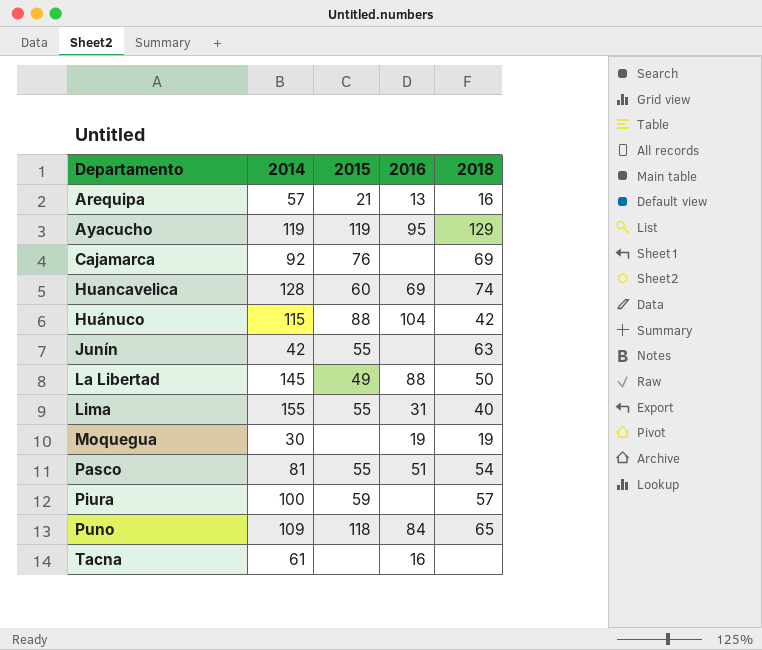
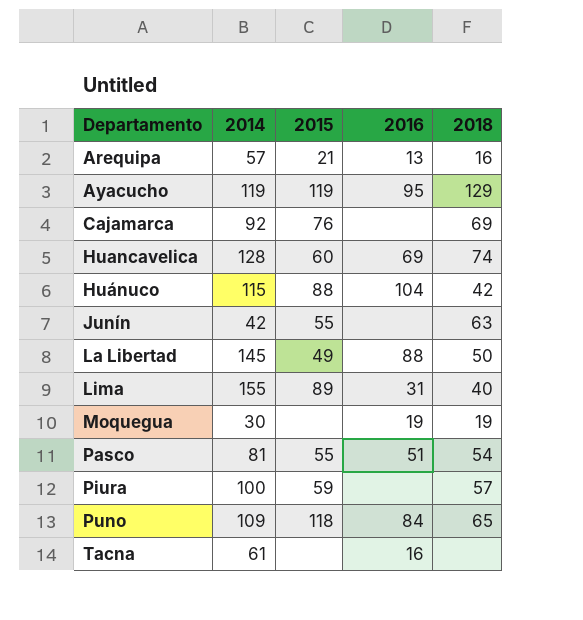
Lima | 2015: 55 -> 89

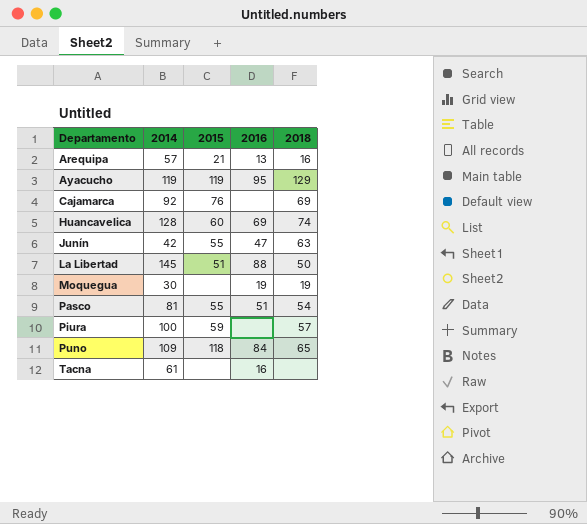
row Huánuco: 115 | 88 | 104 | 42 -> none
row Lima: 155 | 89 | 31 | 40 -> none
Junín | 2016: none -> 47
La Libertad | 2015: 49 -> 51

